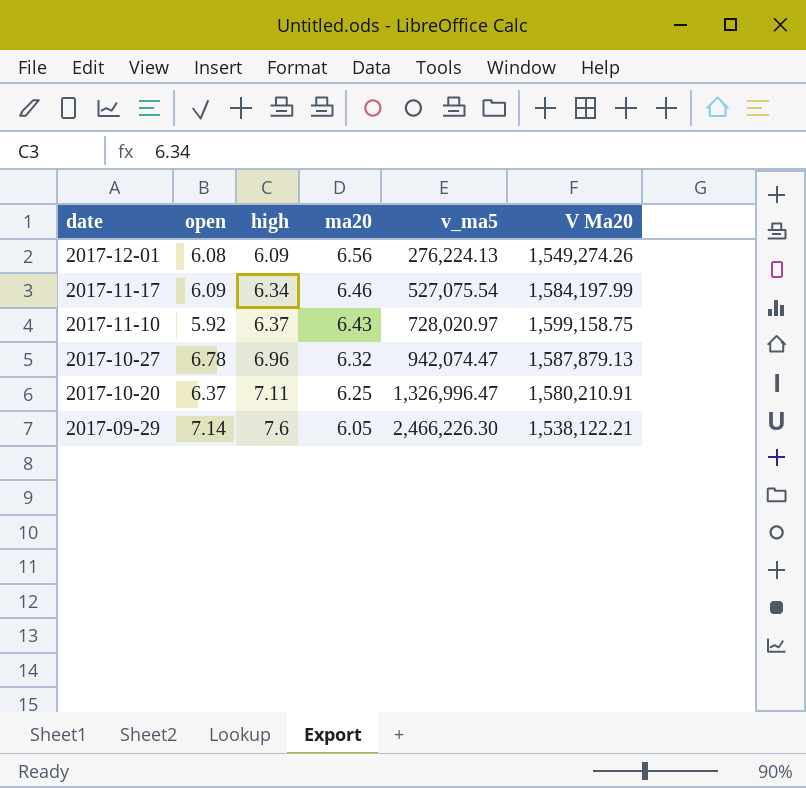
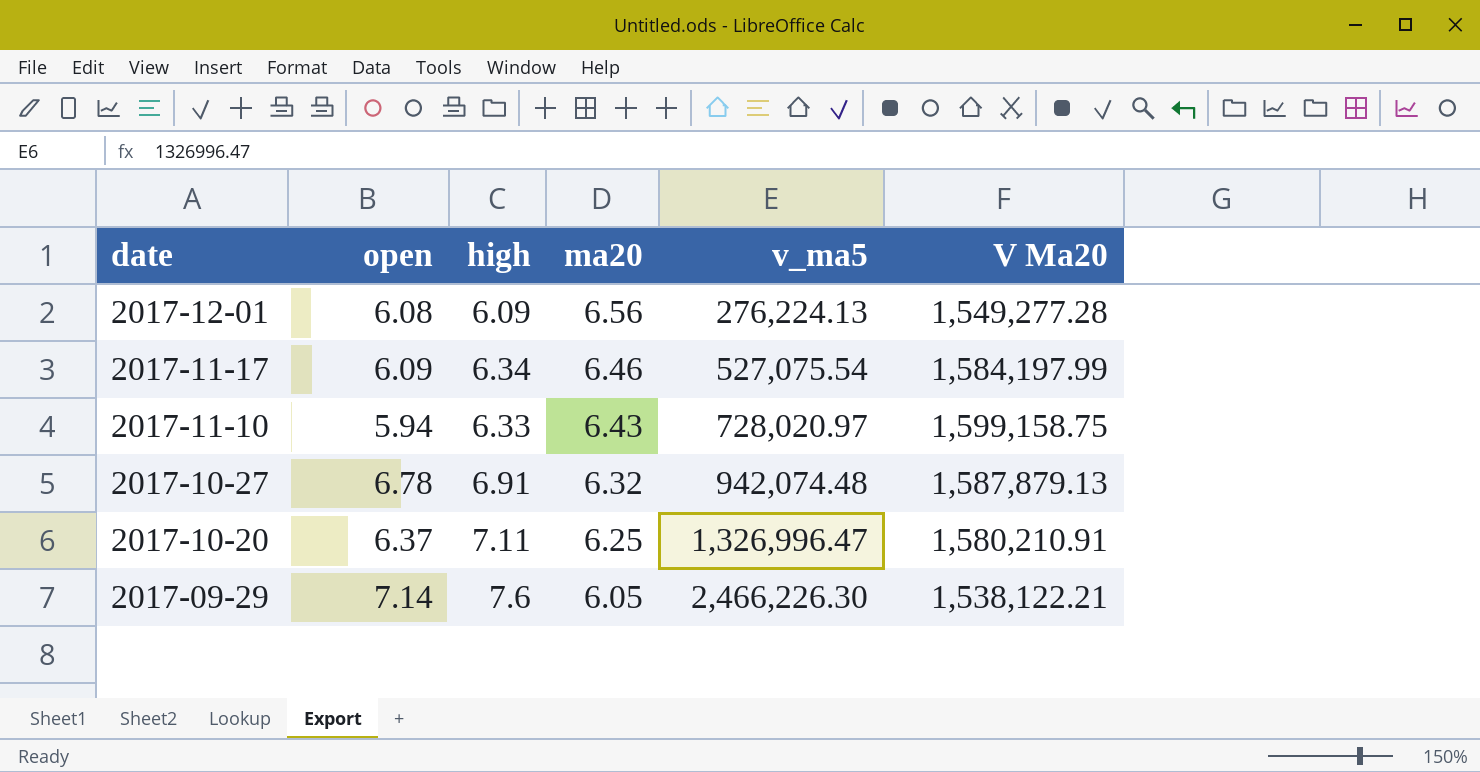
2017-12-01 | V Ma20: 1,549,274.26 -> 1,549,277.28
2017-11-10 | open: 5.92 -> 5.94
2017-11-10 | high: 6.37 -> 6.33
2017-10-27 | high: 6.96 -> 6.91
2017-10-27 | v_ma5: 942,074.47 -> 942,074.48

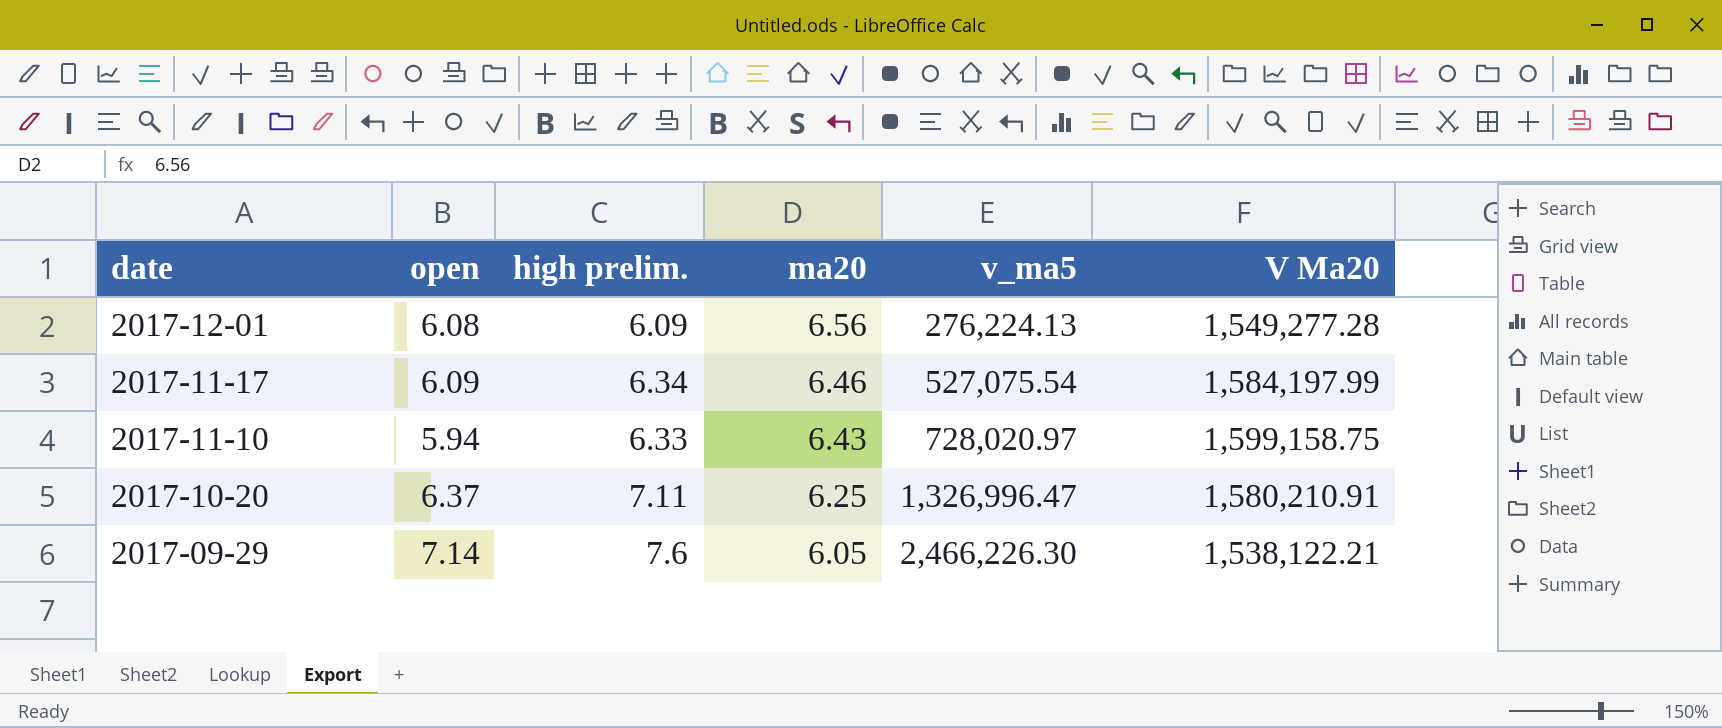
column name: high -> high prelim.
row 2017-10-27: 6.78 | 6.91 | 6.32 | 942,074.48 | 1,587,879.13 -> none

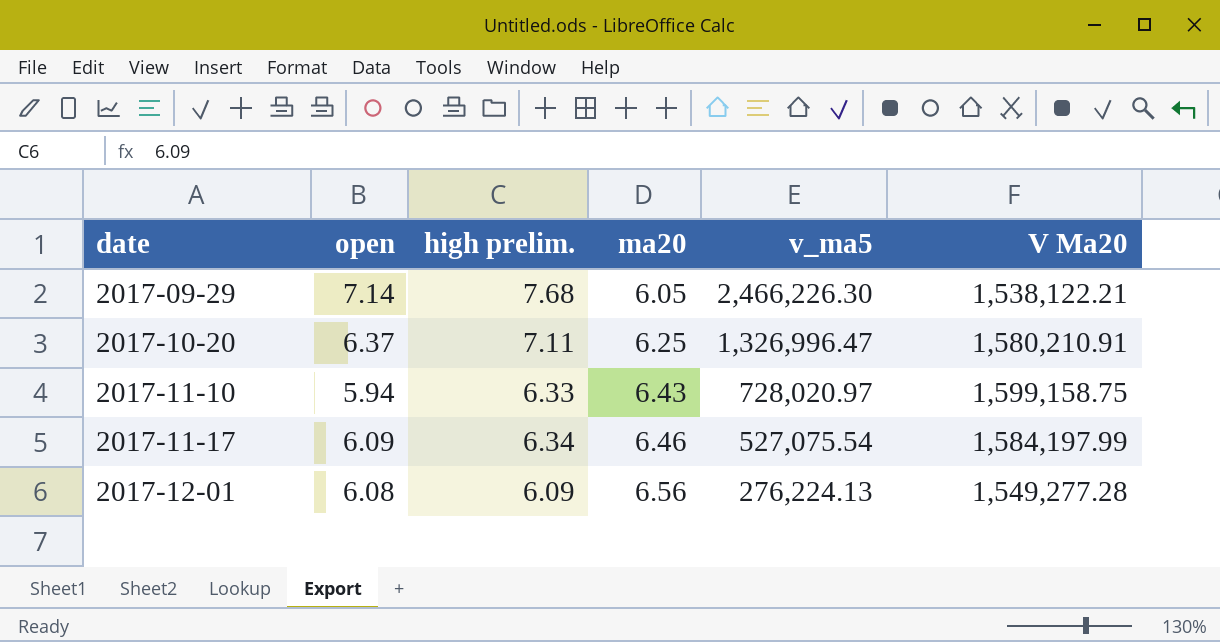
row order: date descending -> date ascending
2017-09-29 | high prelim.: 7.6 -> 7.68

